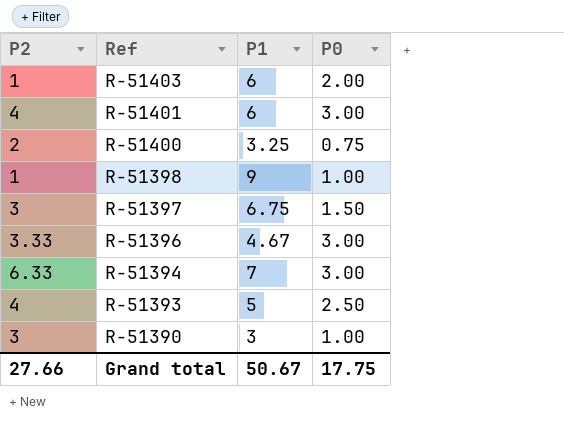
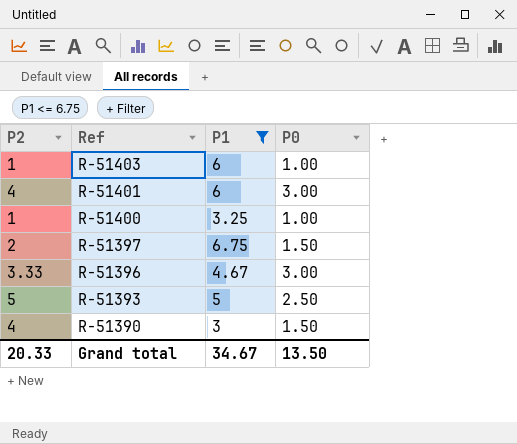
filter: none -> P1 <= 6.75
R-51403 | P0: 2.00 -> 1.00
R-51400 | P2: 2 -> 1
R-51400 | P0: 0.75 -> 1.00
R-51397 | P2: 3 -> 2
R-51393 | P2: 4 -> 5
R-51390 | P2: 3 -> 4
R-51390 | P0: 1.00 -> 1.50
Grand total | P2: 27.66 -> 20.33
Grand total | P1: 50.67 -> 34.67
Grand total | P0: 17.75 -> 13.50

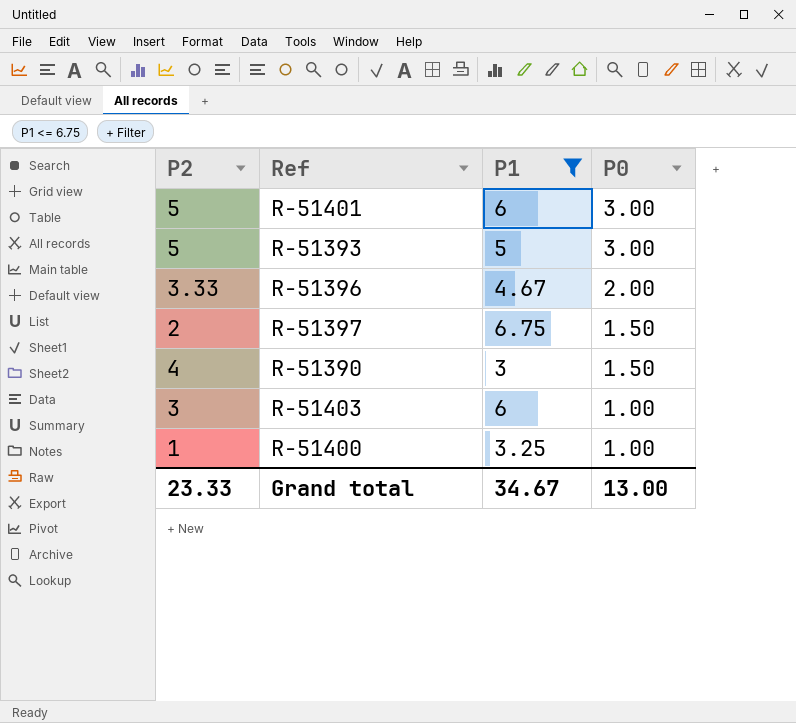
row order: Ref descending -> P0 descending
R-51401 | P2: 4 -> 5
R-51393 | P0: 2.50 -> 3.00
R-51396 | P0: 3.00 -> 2.00
R-51403 | P2: 1 -> 3
Grand total | P2: 20.33 -> 23.33
Grand total | P0: 13.50 -> 13.00

